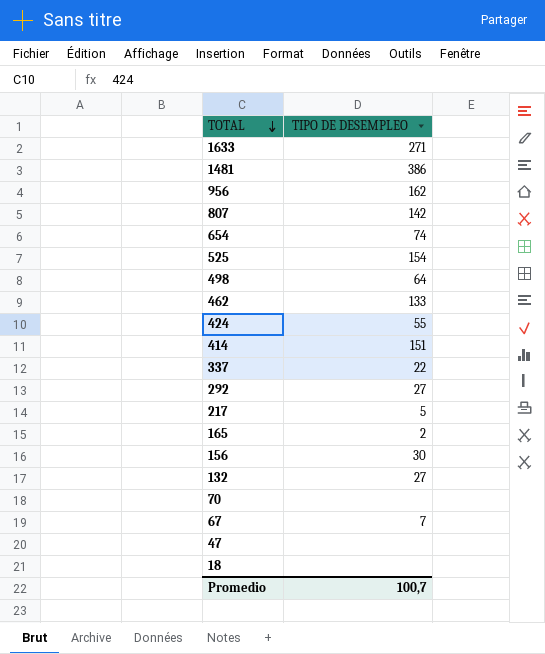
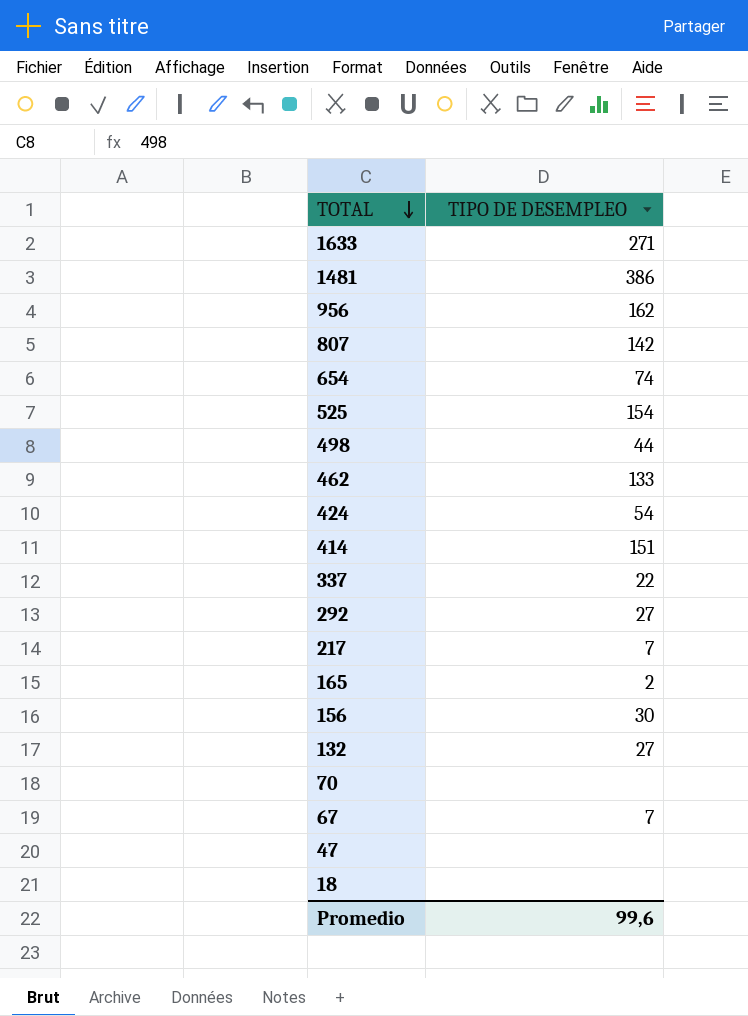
498 | TIPO DE DESEMPLEO: 64 -> 44
424 | TIPO DE DESEMPLEO: 55 -> 54
217 | TIPO DE DESEMPLEO: 5 -> 7
Promedio | TIPO DE DESEMPLEO: 100,7 -> 99,6

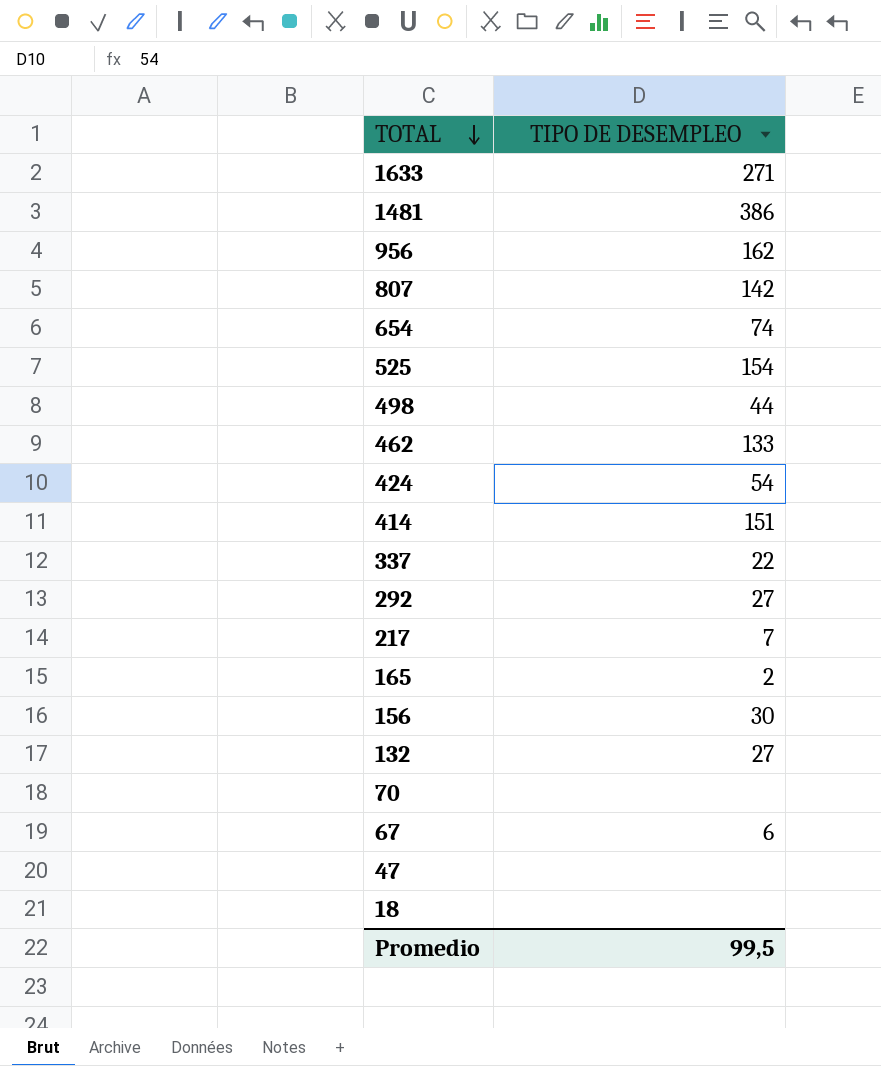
67 | TIPO DE DESEMPLEO: 7 -> 6
Promedio | TIPO DE DESEMPLEO: 99,6 -> 99,5

